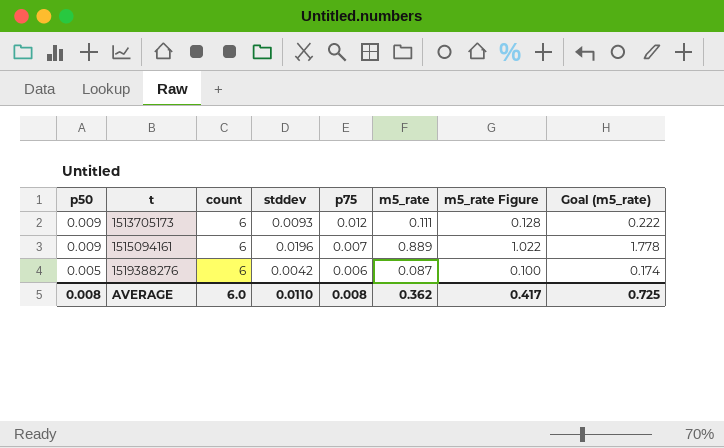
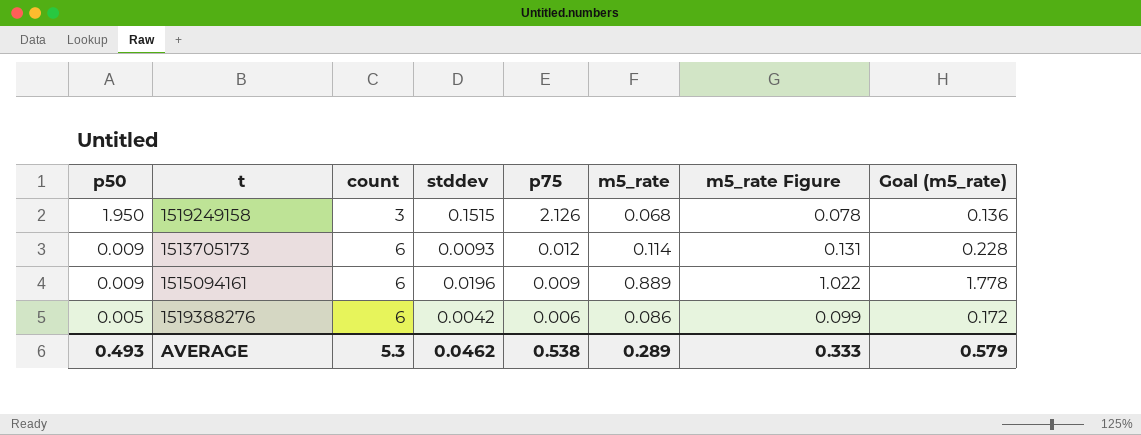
row 1519249158: none -> 1.950 | 3 | 0.1515 | 2.126 | 0.068 | 0.078 | 0.136
1513705173 | m5_rate: 0.111 -> 0.114
1513705173 | m5_rate Figure: 0.128 -> 0.131
1513705173 | Goal (m5_rate): 0.222 -> 0.228
1515094161 | p75: 0.007 -> 0.009
1519388276 | m5_rate: 0.087 -> 0.086
1519388276 | m5_rate Figure: 0.100 -> 0.099
1519388276 | Goal (m5_rate): 0.174 -> 0.172
AVERAGE | p50: 0.008 -> 0.493
AVERAGE | count: 6.0 -> 5.3
AVERAGE | stddev: 0.0110 -> 0.0462
AVERAGE | p75: 0.008 -> 0.538
AVERAGE | m5_rate: 0.362 -> 0.289
AVERAGE | m5_rate Figure: 0.417 -> 0.333
AVERAGE | Goal (m5_rate): 0.725 -> 0.579

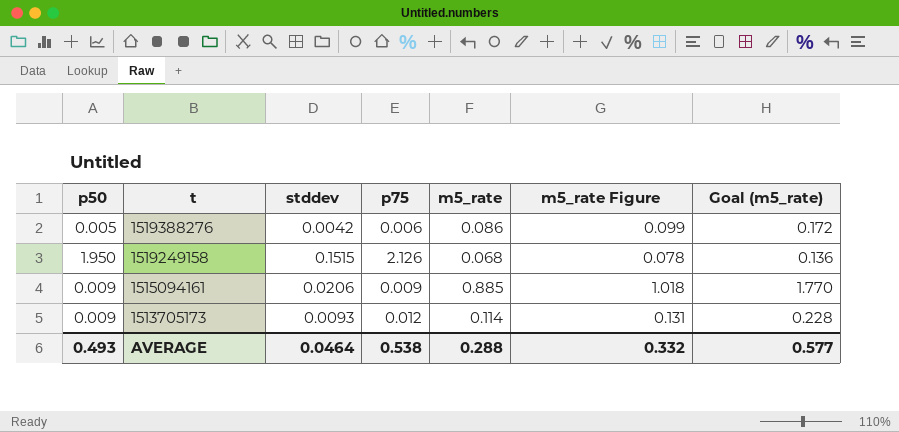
row order: p50 descending -> t descending
column count | position: 3 -> none
1515094161 | stddev: 0.0196 -> 0.0206
1515094161 | m5_rate: 0.889 -> 0.885
1515094161 | m5_rate Figure: 1.022 -> 1.018
1515094161 | Goal (m5_rate): 1.778 -> 1.770
AVERAGE | stddev: 0.0462 -> 0.0464
AVERAGE | m5_rate: 0.289 -> 0.288
AVERAGE | m5_rate Figure: 0.333 -> 0.332
AVERAGE | Goal (m5_rate): 0.579 -> 0.577

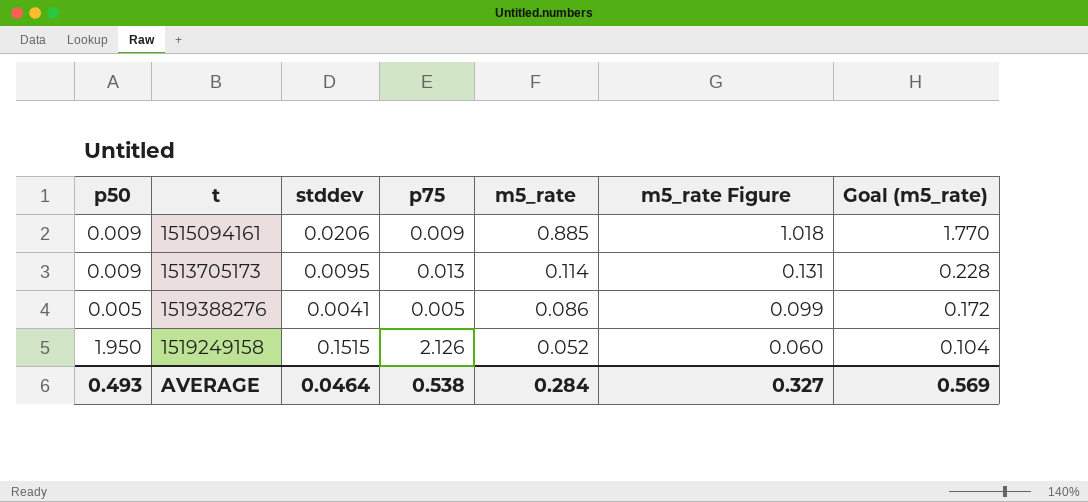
row order: t descending -> m5_rate descending
1513705173 | stddev: 0.0093 -> 0.0095
1513705173 | p75: 0.012 -> 0.013
1519388276 | stddev: 0.0042 -> 0.0041
1519388276 | p75: 0.006 -> 0.005
1519249158 | m5_rate: 0.068 -> 0.052
1519249158 | m5_rate Figure: 0.078 -> 0.060
1519249158 | Goal (m5_rate): 0.136 -> 0.104
AVERAGE | m5_rate: 0.288 -> 0.284
AVERAGE | m5_rate Figure: 0.332 -> 0.327
AVERAGE | Goal (m5_rate): 0.577 -> 0.569

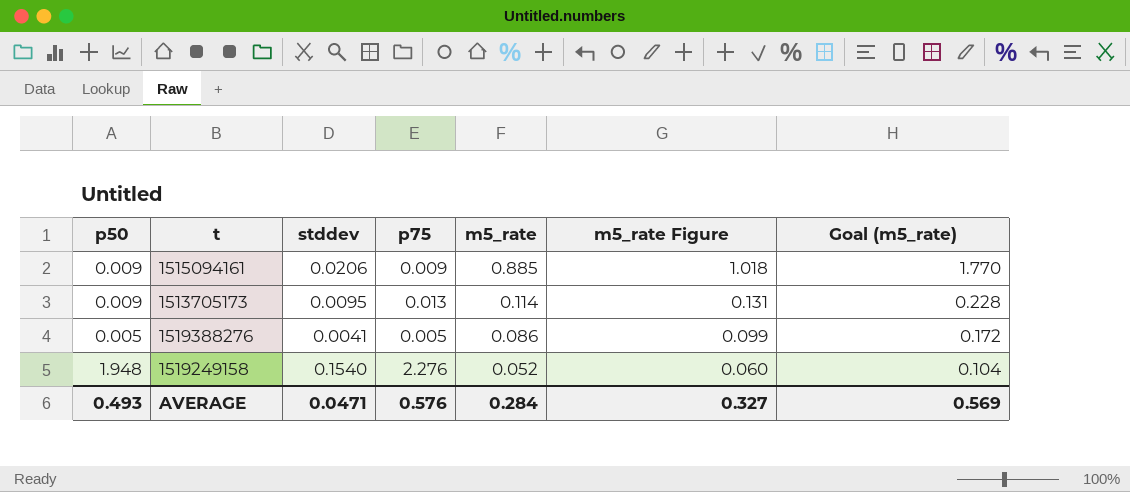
1519249158 | p50: 1.950 -> 1.948
1519249158 | stddev: 0.1515 -> 0.1540
1519249158 | p75: 2.126 -> 2.276
AVERAGE | stddev: 0.0464 -> 0.0471
AVERAGE | p75: 0.538 -> 0.576

